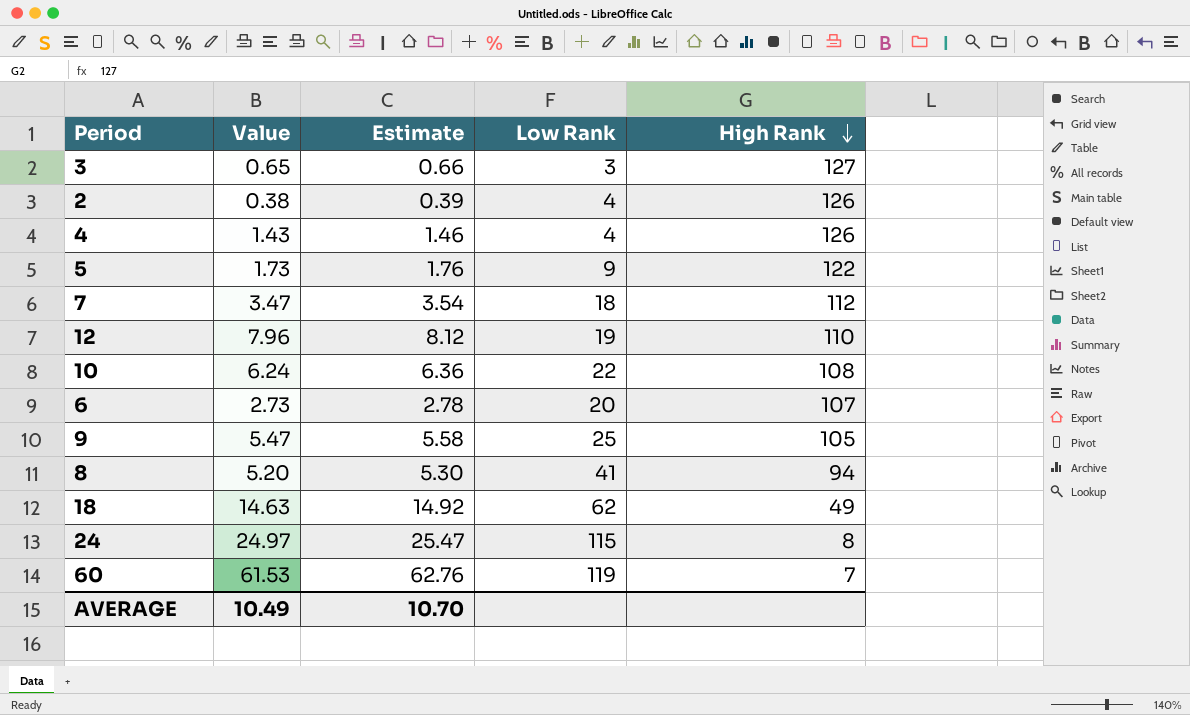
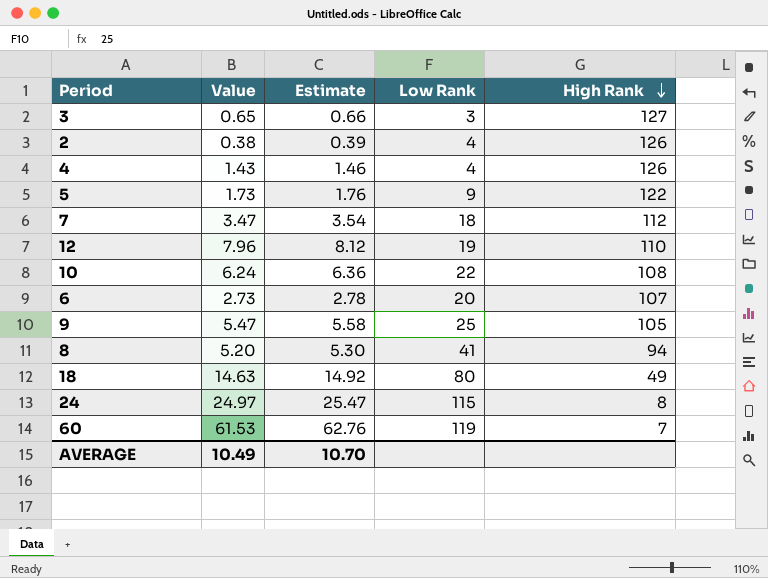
18 | Low Rank: 62 -> 80

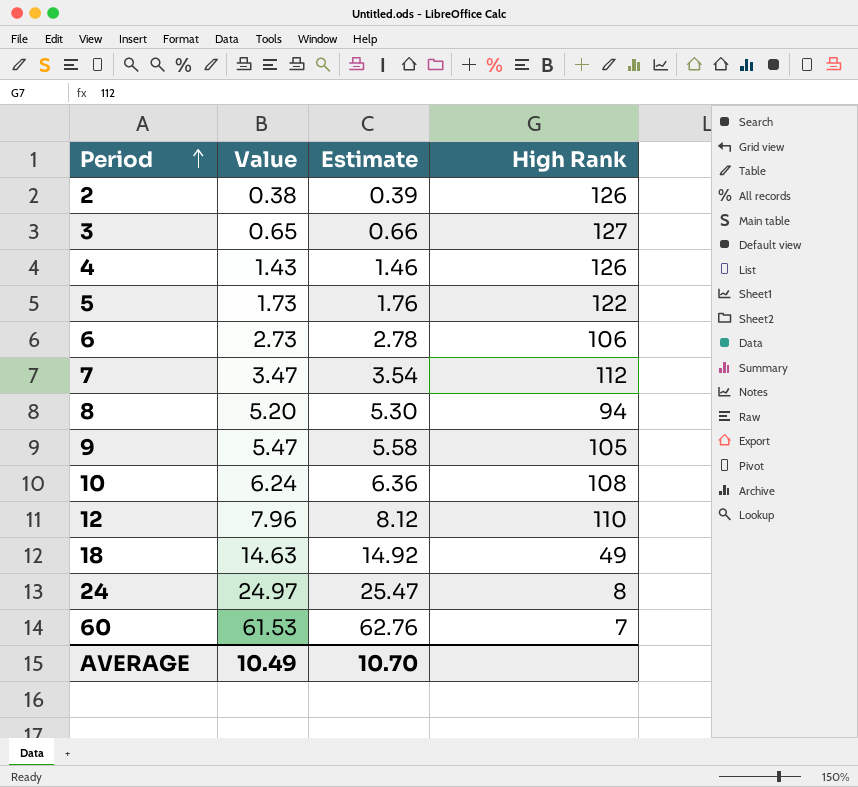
row order: High Rank descending -> Period ascending
column Low Rank | position: 4 -> none
6 | High Rank: 107 -> 106

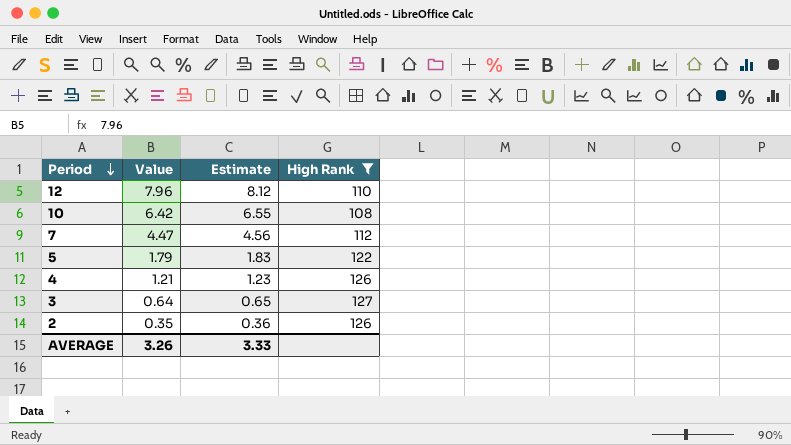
filter: none -> High Rank >= 108
row order: Period ascending -> Period descending
10 | Value: 6.24 -> 6.42
10 | Estimate: 6.36 -> 6.55
7 | Value: 3.47 -> 4.47
7 | Estimate: 3.54 -> 4.56
5 | Value: 1.73 -> 1.79
5 | Estimate: 1.76 -> 1.83
4 | Value: 1.43 -> 1.21
4 | Estimate: 1.46 -> 1.23
3 | Value: 0.65 -> 0.64
3 | Estimate: 0.66 -> 0.65
2 | Value: 0.38 -> 0.35
2 | Estimate: 0.39 -> 0.36
AVERAGE | Value: 10.49 -> 3.26
AVERAGE | Estimate: 10.70 -> 3.33

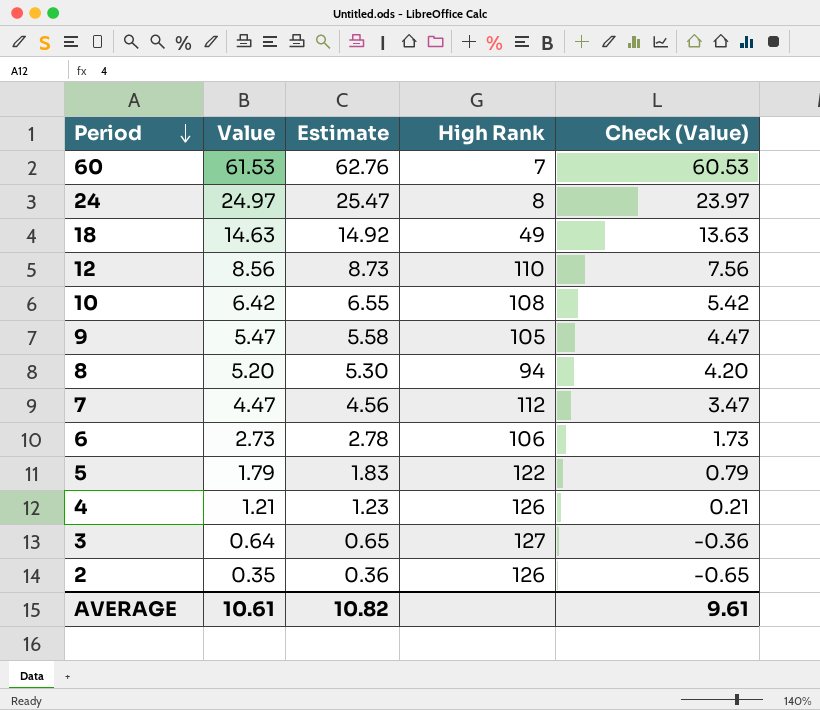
filter: High Rank >= 108 -> none
column Check (Value) | formula: none -> [Value] - 1
12 | Value: 7.96 -> 8.56
12 | Estimate: 8.12 -> 8.73
AVERAGE | Value: 3.26 -> 10.61
AVERAGE | Estimate: 3.33 -> 10.82

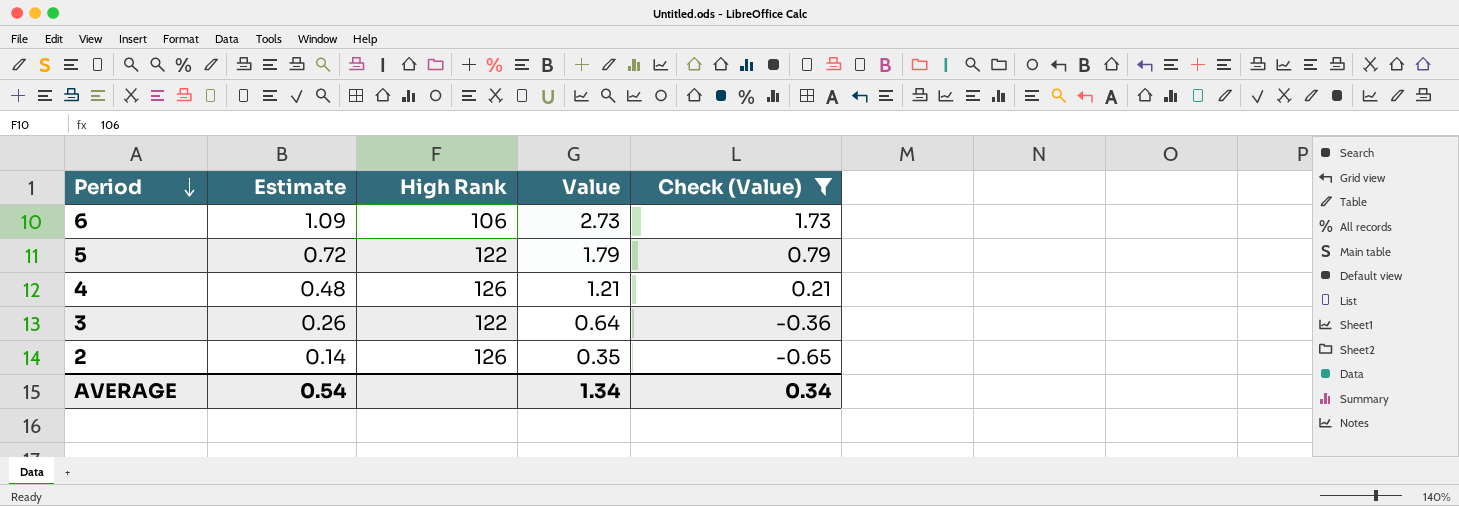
filter: none -> Check (Value) <= 1.73
column Estimate | formula: [Value] * 1.02 -> [Value] * 0.4
column Value | position: 2 -> 4
3 | High Rank: 127 -> 122
AVERAGE | Estimate: 10.82 -> 0.54
AVERAGE | Value: 10.61 -> 1.34
AVERAGE | Check (Value): 9.61 -> 0.34

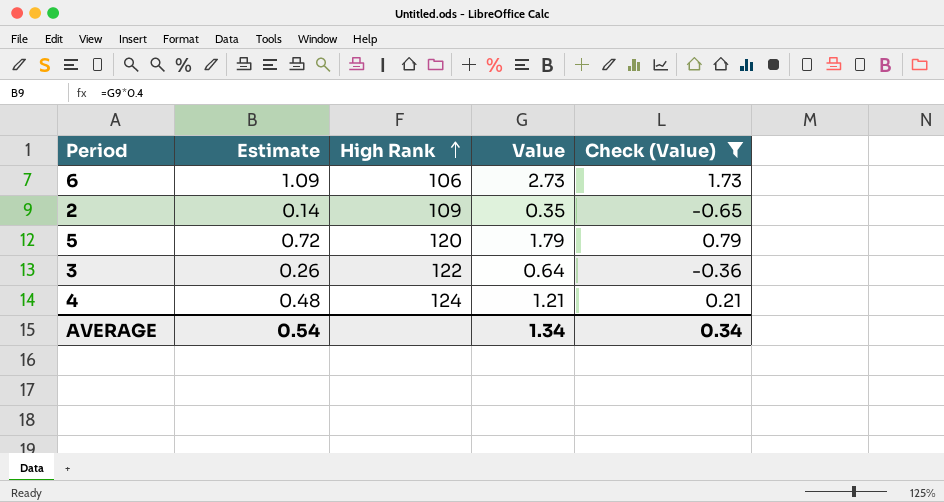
row order: Period descending -> High Rank ascending
2 | High Rank: 126 -> 109
5 | High Rank: 122 -> 120
4 | High Rank: 126 -> 124

